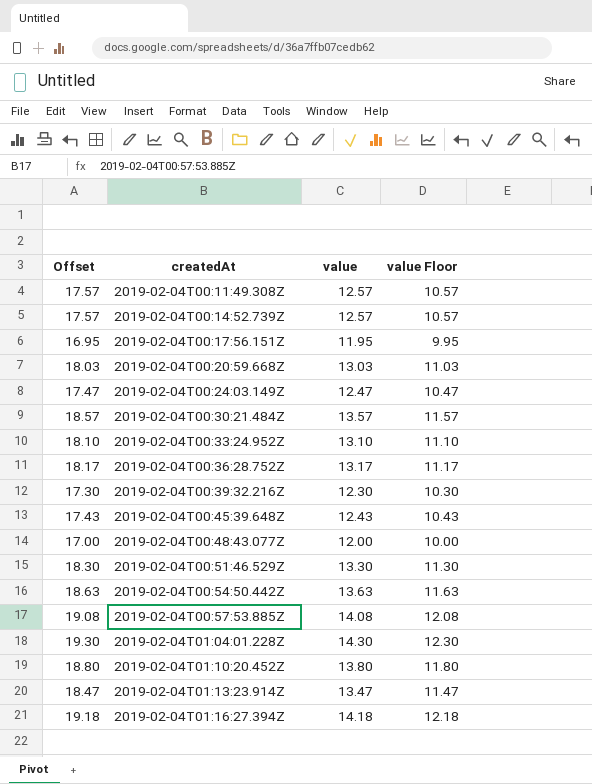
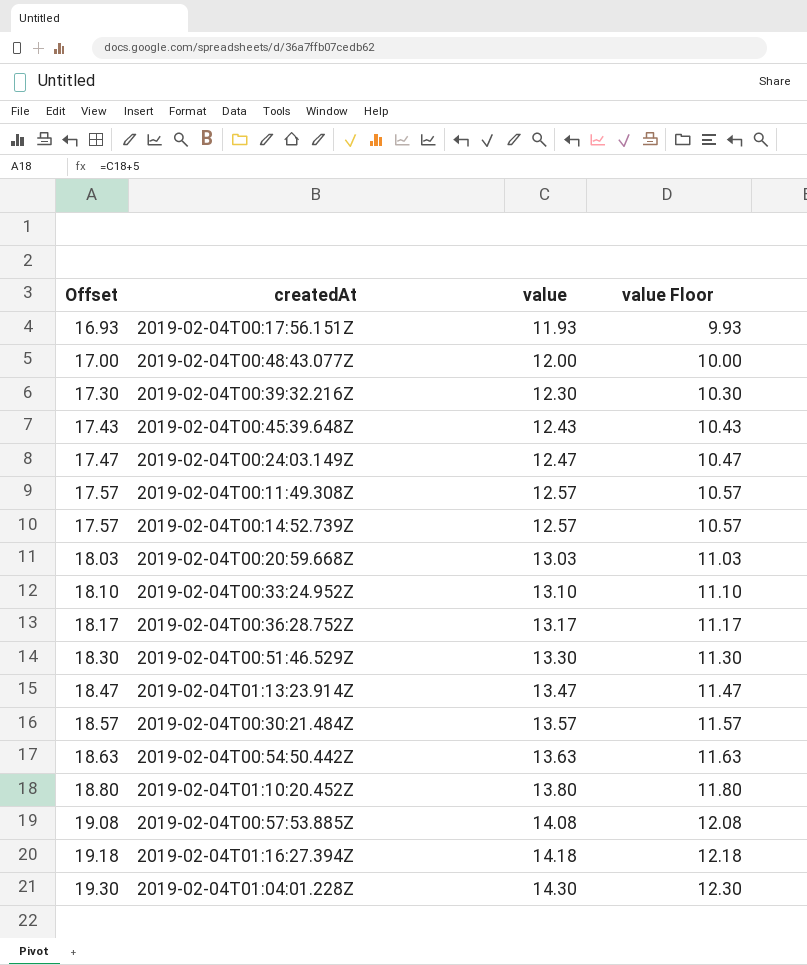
row order: createdAt ascending -> Offset ascending
2019-02-04T00:17:56.151Z | Offset: 16.95 -> 16.93
2019-02-04T00:17:56.151Z | value: 11.95 -> 11.93
2019-02-04T00:17:56.151Z | value Floor: 9.95 -> 9.93

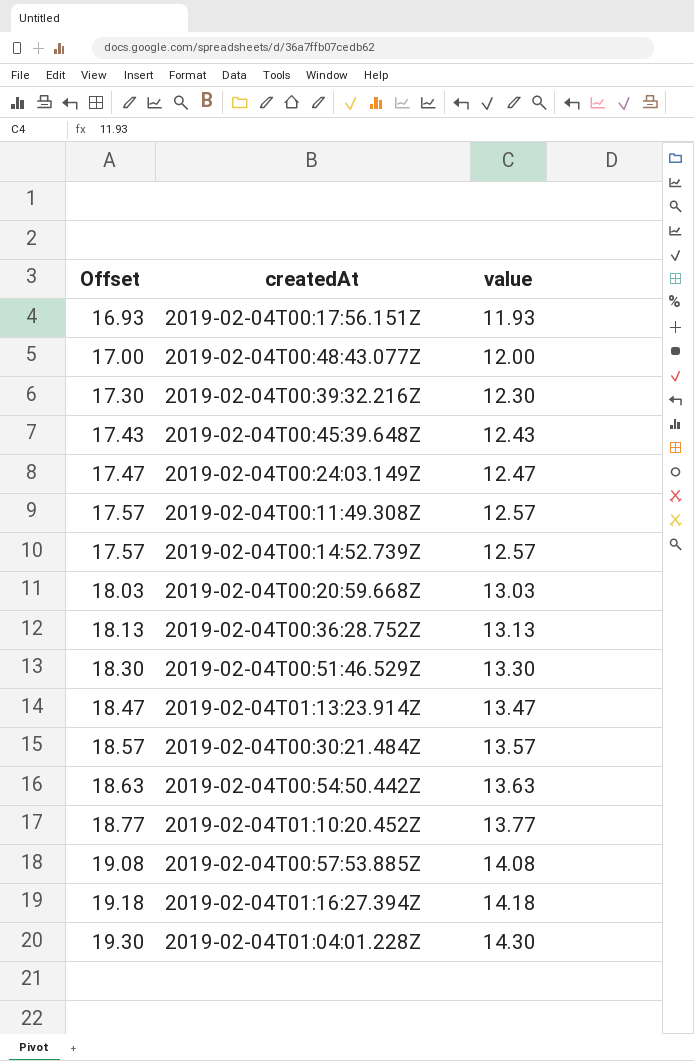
column value Floor | formula: [value] - 2 -> none
row 2019-02-04T00:33:24.952Z: 18.10 | 13.10 | 11.10 -> none
2019-02-04T00:36:28.752Z | Offset: 18.17 -> 18.13
2019-02-04T00:36:28.752Z | value: 13.17 -> 13.13
2019-02-04T01:10:20.452Z | Offset: 18.80 -> 18.77
2019-02-04T01:10:20.452Z | value: 13.80 -> 13.77

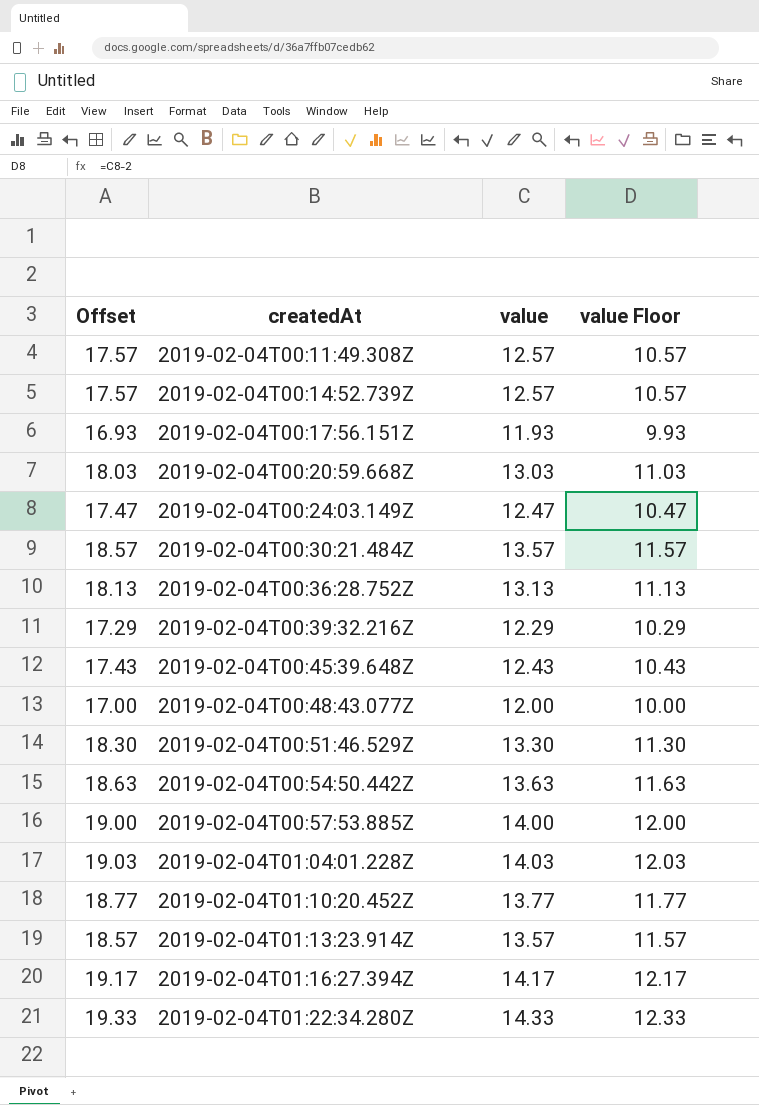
row order: Offset ascending -> createdAt ascending
column value Floor | formula: none -> [value] - 2
2019-02-04T00:39:32.216Z | Offset: 17.30 -> 17.29
2019-02-04T00:39:32.216Z | value: 12.30 -> 12.29
2019-02-04T00:57:53.885Z | Offset: 19.08 -> 19.00
2019-02-04T00:57:53.885Z | value: 14.08 -> 14.00
2019-02-04T01:04:01.228Z | Offset: 19.30 -> 19.03
2019-02-04T01:04:01.228Z | value: 14.30 -> 14.03
2019-02-04T01:13:23.914Z | Offset: 18.47 -> 18.57
2019-02-04T01:13:23.914Z | value: 13.47 -> 13.57
2019-02-04T01:16:27.394Z | Offset: 19.18 -> 19.17
2019-02-04T01:16:27.394Z | value: 14.18 -> 14.17
row 2019-02-04T01:22:34.280Z: none -> 19.33 | 14.33 | 12.33

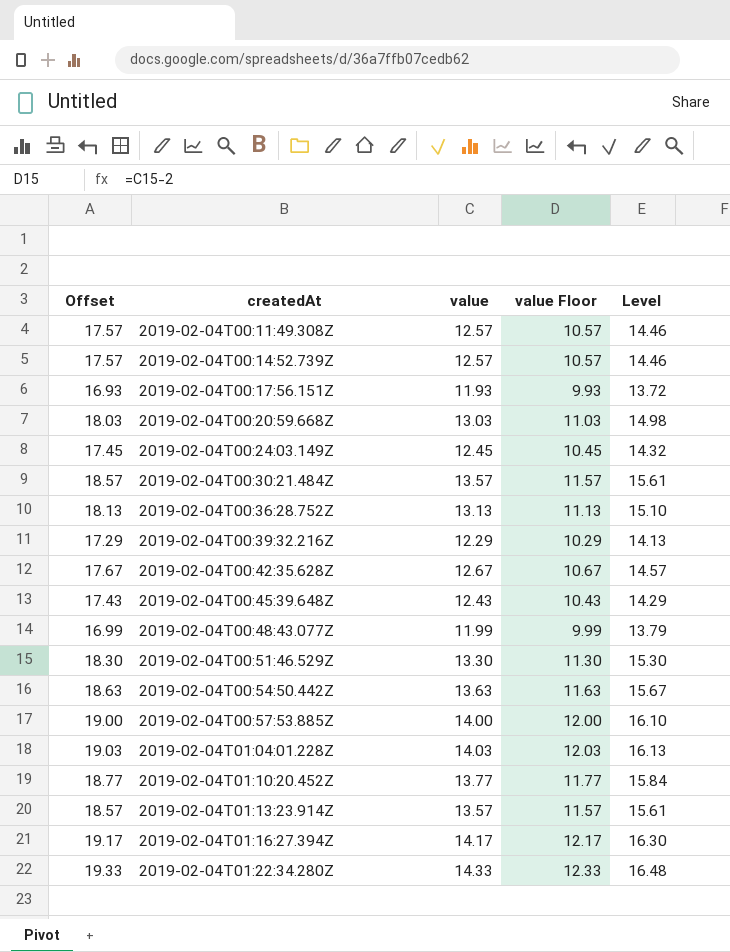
column Level | formula: none -> [value] * 1.15
2019-02-04T00:24:03.149Z | Offset: 17.47 -> 17.45
2019-02-04T00:24:03.149Z | value: 12.47 -> 12.45
2019-02-04T00:24:03.149Z | value Floor: 10.47 -> 10.45
row 2019-02-04T00:42:35.628Z: none -> 17.67 | 12.67 | 10.67 | 14.57
2019-02-04T00:48:43.077Z | Offset: 17.00 -> 16.99
2019-02-04T00:48:43.077Z | value: 12.00 -> 11.99
2019-02-04T00:48:43.077Z | value Floor: 10.00 -> 9.99

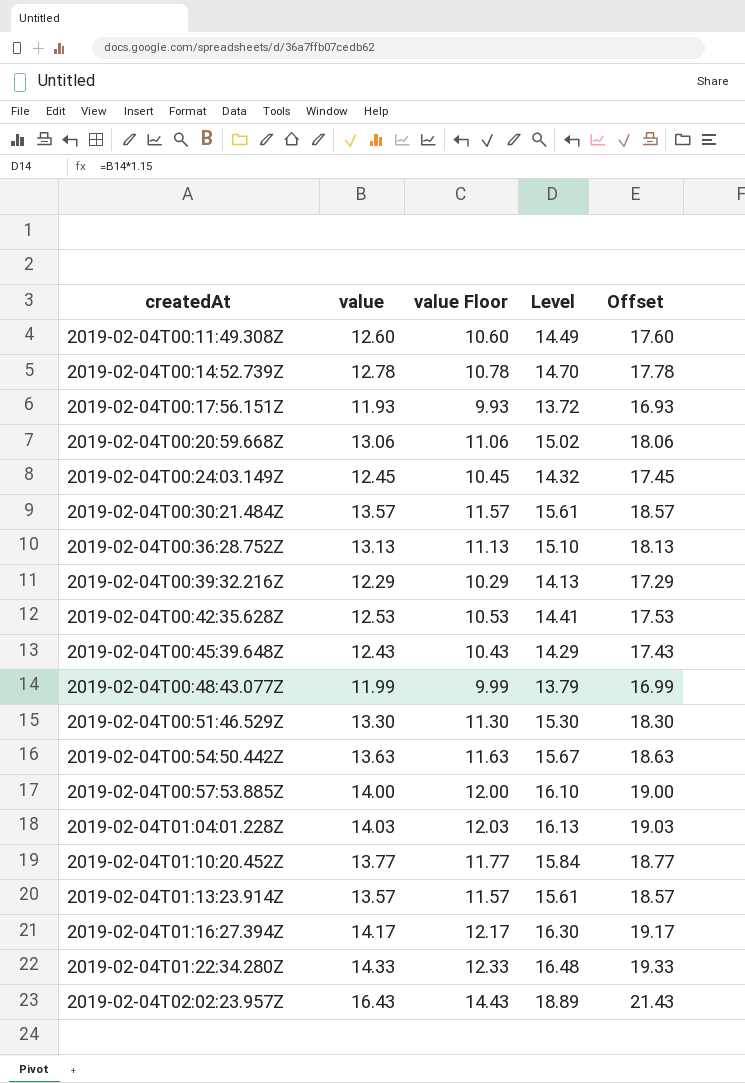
column Offset | position: 1 -> 5
2019-02-04T00:11:49.308Z | value: 12.57 -> 12.60
2019-02-04T00:11:49.308Z | value Floor: 10.57 -> 10.60
2019-02-04T00:11:49.308Z | Level: 14.46 -> 14.49
2019-02-04T00:11:49.308Z | Offset: 17.57 -> 17.60
2019-02-04T00:14:52.739Z | value: 12.57 -> 12.78
2019-02-04T00:14:52.739Z | value Floor: 10.57 -> 10.78
2019-02-04T00:14:52.739Z | Level: 14.46 -> 14.70
2019-02-04T00:14:52.739Z | Offset: 17.57 -> 17.78
2019-02-04T00:20:59.668Z | value: 13.03 -> 13.06
2019-02-04T00:20:59.668Z | value Floor: 11.03 -> 11.06
2019-02-04T00:20:59.668Z | Level: 14.98 -> 15.02
2019-02-04T00:20:59.668Z | Offset: 18.03 -> 18.06
2019-02-04T00:42:35.628Z | value: 12.67 -> 12.53
2019-02-04T00:42:35.628Z | value Floor: 10.67 -> 10.53
2019-02-04T00:42:35.628Z | Level: 14.57 -> 14.41
2019-02-04T00:42:35.628Z | Offset: 17.67 -> 17.53
row 2019-02-04T02:02:23.957Z: none -> 16.43 | 14.43 | 18.89 | 21.43

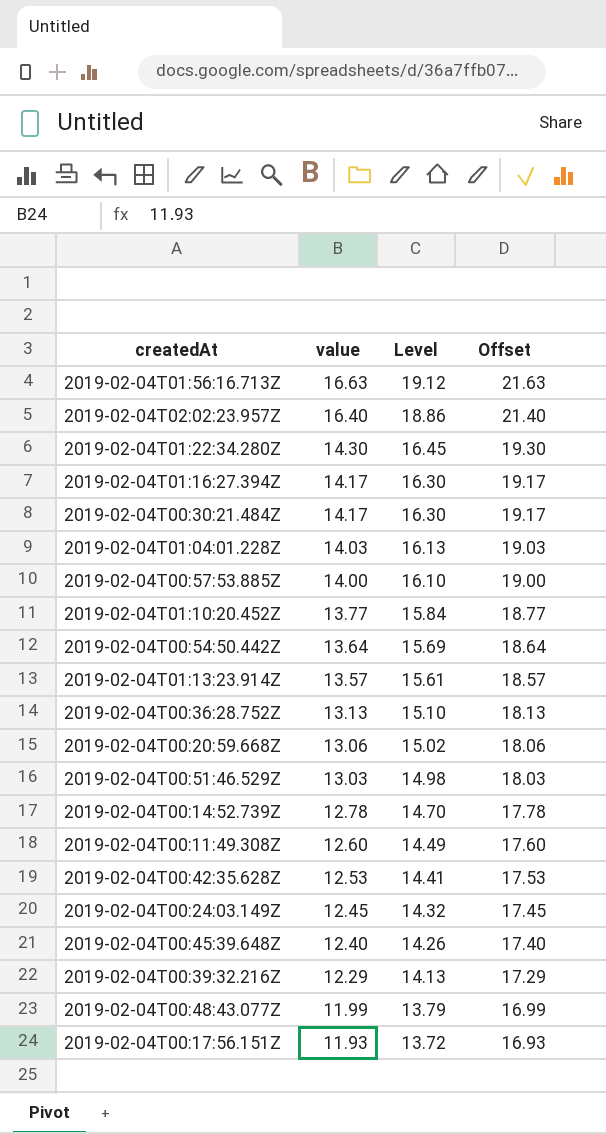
row order: createdAt ascending -> value descending
column value Floor | formula: [value] - 2 -> none
row 2019-02-04T01:56:16.713Z: none -> 16.63 | 19.12 | 21.63
2019-02-04T02:02:23.957Z | value: 16.43 -> 16.40
2019-02-04T02:02:23.957Z | Level: 18.89 -> 18.86
2019-02-04T02:02:23.957Z | Offset: 21.43 -> 21.40
2019-02-04T01:22:34.280Z | value: 14.33 -> 14.30
2019-02-04T01:22:34.280Z | Level: 16.48 -> 16.45
2019-02-04T01:22:34.280Z | Offset: 19.33 -> 19.30
2019-02-04T00:30:21.484Z | value: 13.57 -> 14.17
2019-02-04T00:30:21.484Z | Level: 15.61 -> 16.30
2019-02-04T00:30:21.484Z | Offset: 18.57 -> 19.17
2019-02-04T00:54:50.442Z | value: 13.63 -> 13.64
2019-02-04T00:54:50.442Z | Level: 15.67 -> 15.69
2019-02-04T00:54:50.442Z | Offset: 18.63 -> 18.64
2019-02-04T00:51:46.529Z | value: 13.30 -> 13.03
2019-02-04T00:51:46.529Z | Level: 15.30 -> 14.98
2019-02-04T00:51:46.529Z | Offset: 18.30 -> 18.03
2019-02-04T00:45:39.648Z | value: 12.43 -> 12.40
2019-02-04T00:45:39.648Z | Level: 14.29 -> 14.26
2019-02-04T00:45:39.648Z | Offset: 17.43 -> 17.40

